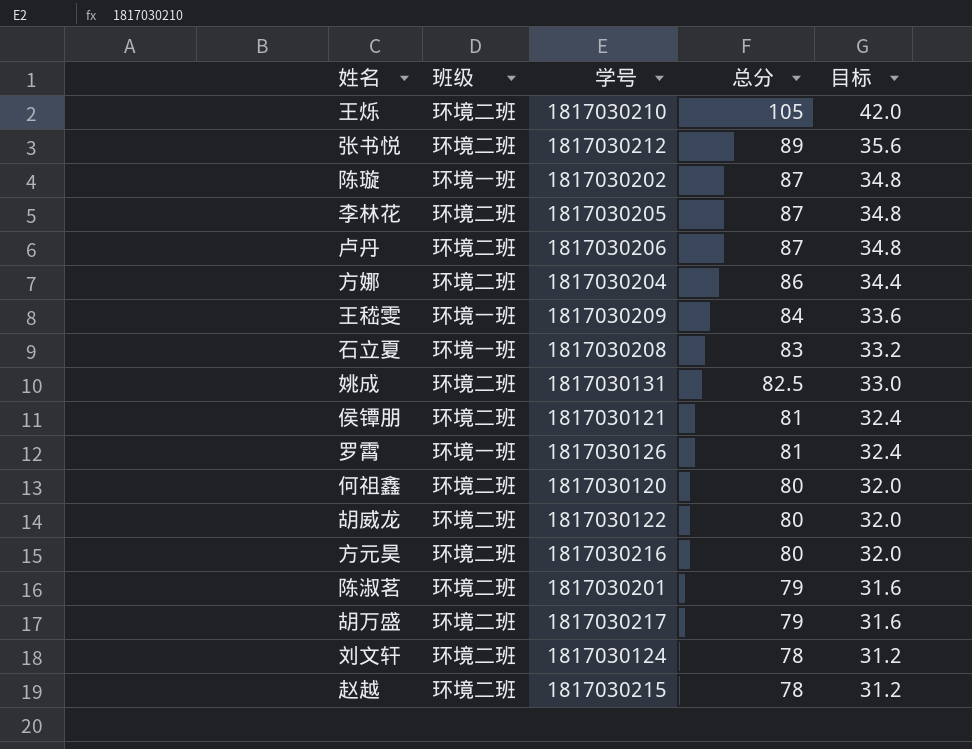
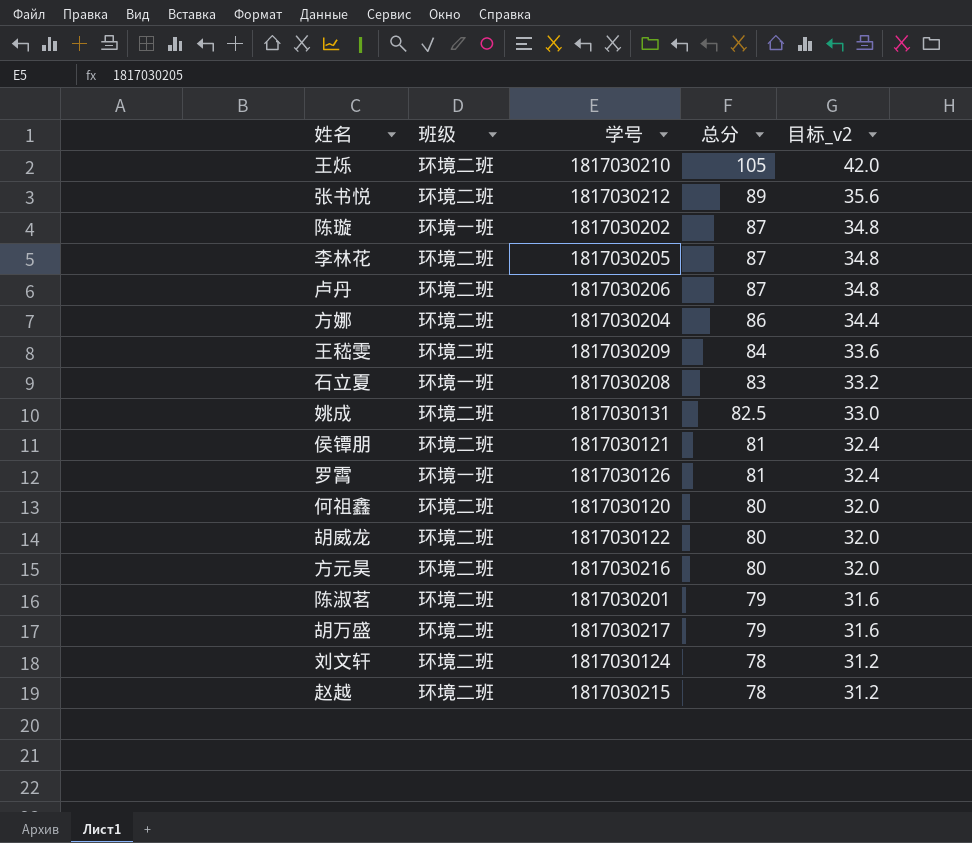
column name: 目标 -> 目标_v2
王嵇雯 | 班级: 环境一班 -> 环境二班

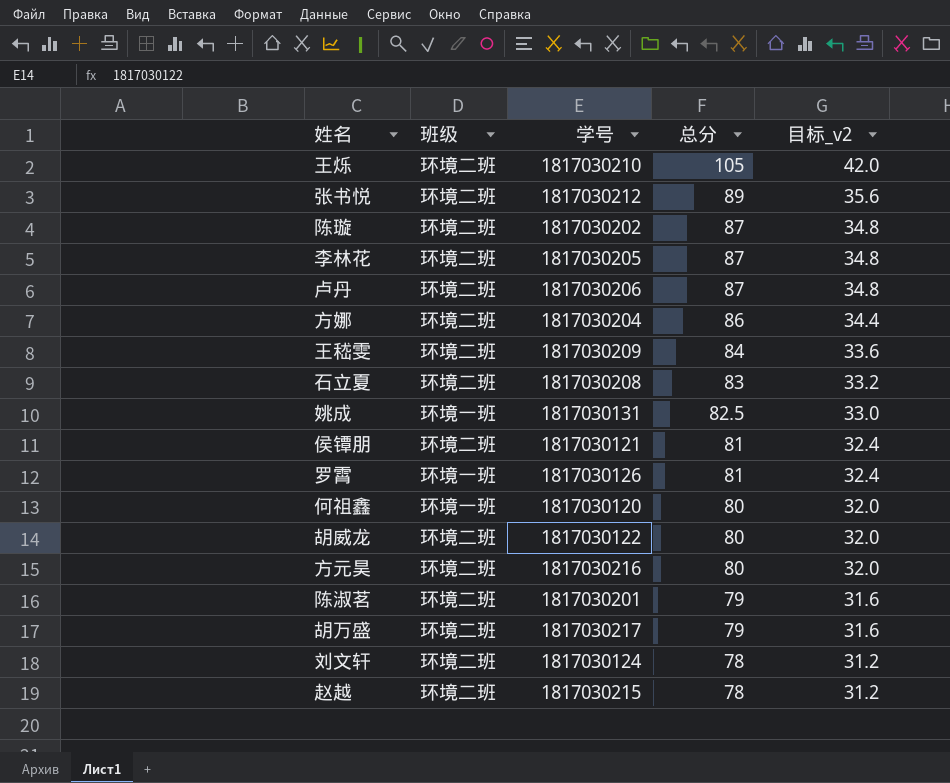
陈璇 | 班级: 环境一班 -> 环境二班
石立夏 | 班级: 环境一班 -> 环境二班
姚成 | 班级: 环境二班 -> 环境一班
何祖鑫 | 班级: 环境二班 -> 环境一班

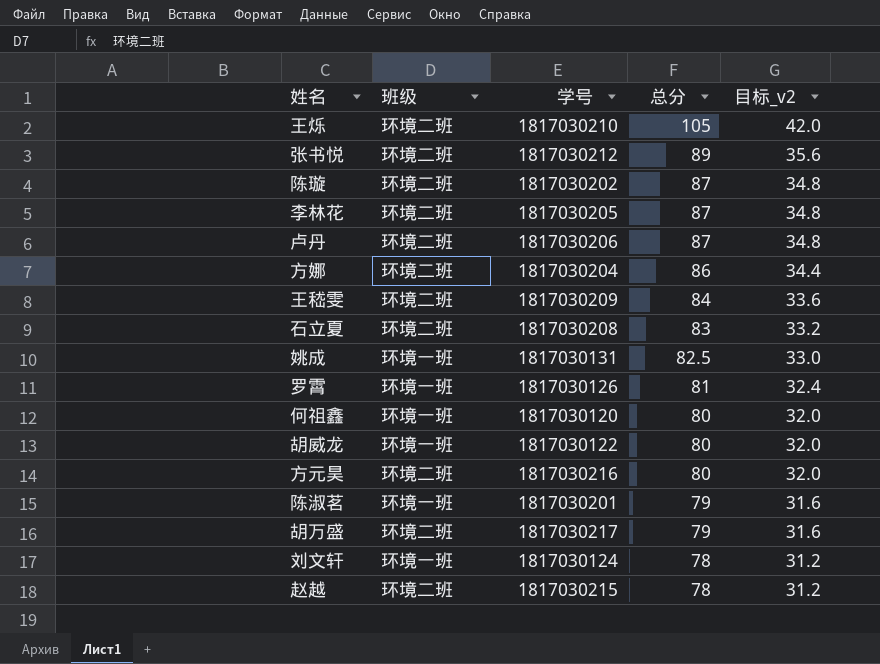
row 侯镡朋: 环境二班 | 1817030121 | 81 | 32.4 -> none
胡威龙 | 班级: 环境二班 -> 环境一班
陈淑茗 | 班级: 环境二班 -> 环境一班
刘文轩 | 班级: 环境二班 -> 环境一班

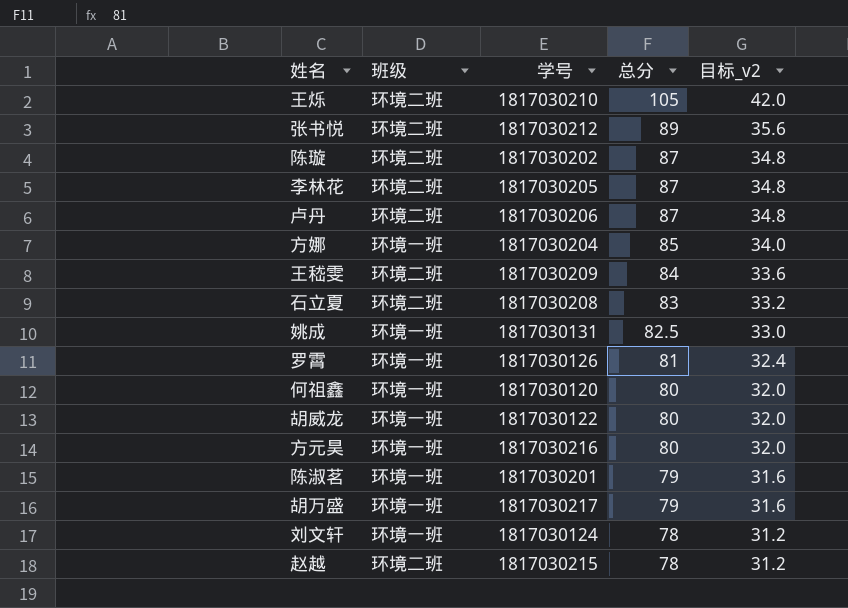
方娜 | 班级: 环境二班 -> 环境一班
方娜 | 总分: 86 -> 85
方娜 | 目标_v2: 34.4 -> 34.0
方元昊 | 班级: 环境二班 -> 环境一班
胡万盛 | 班级: 环境二班 -> 环境一班

